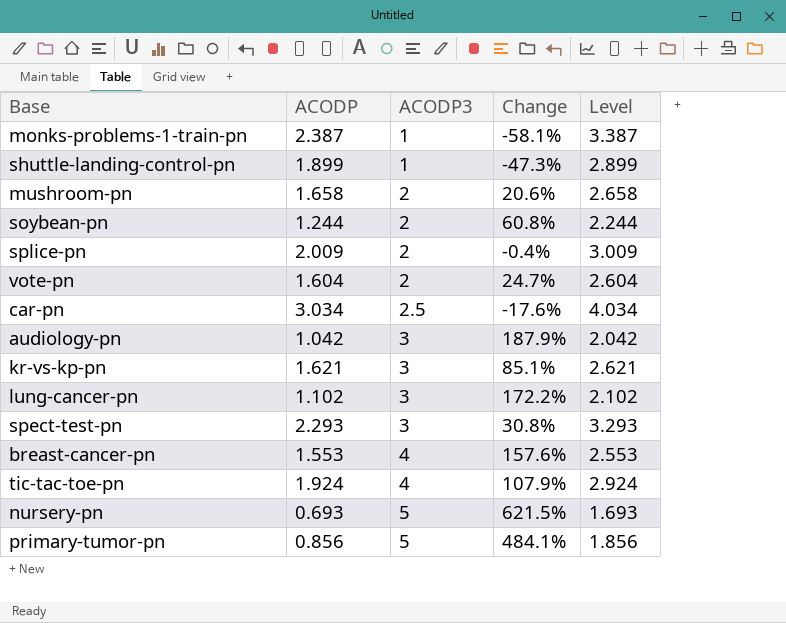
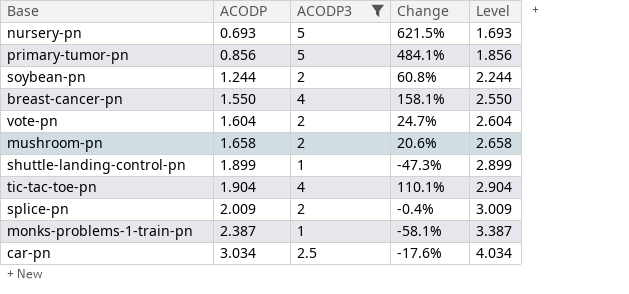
filter: none -> ACODP3 != 3
row order: ACODP3 ascending -> ACODP ascending
breast-cancer-pn | ACODP: 1.553 -> 1.550
breast-cancer-pn | Change: 157.6% -> 158.1%
breast-cancer-pn | Level: 2.553 -> 2.550
tic-tac-toe-pn | ACODP: 1.924 -> 1.904
tic-tac-toe-pn | Change: 107.9% -> 110.1%
tic-tac-toe-pn | Level: 2.924 -> 2.904

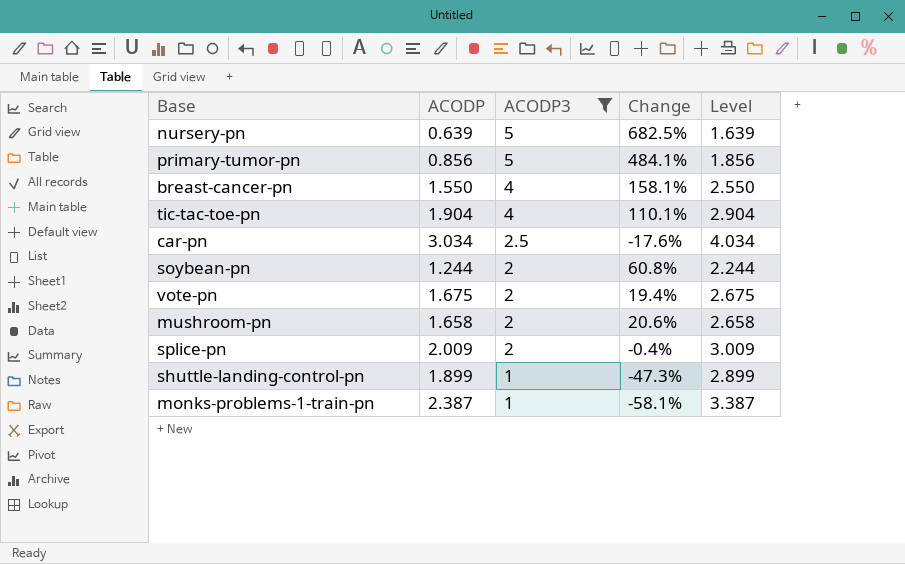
row order: ACODP ascending -> ACODP3 descending
nursery-pn | ACODP: 0.693 -> 0.639
nursery-pn | Change: 621.5% -> 682.5%
nursery-pn | Level: 1.693 -> 1.639
vote-pn | ACODP: 1.604 -> 1.675
vote-pn | Change: 24.7% -> 19.4%
vote-pn | Level: 2.604 -> 2.675

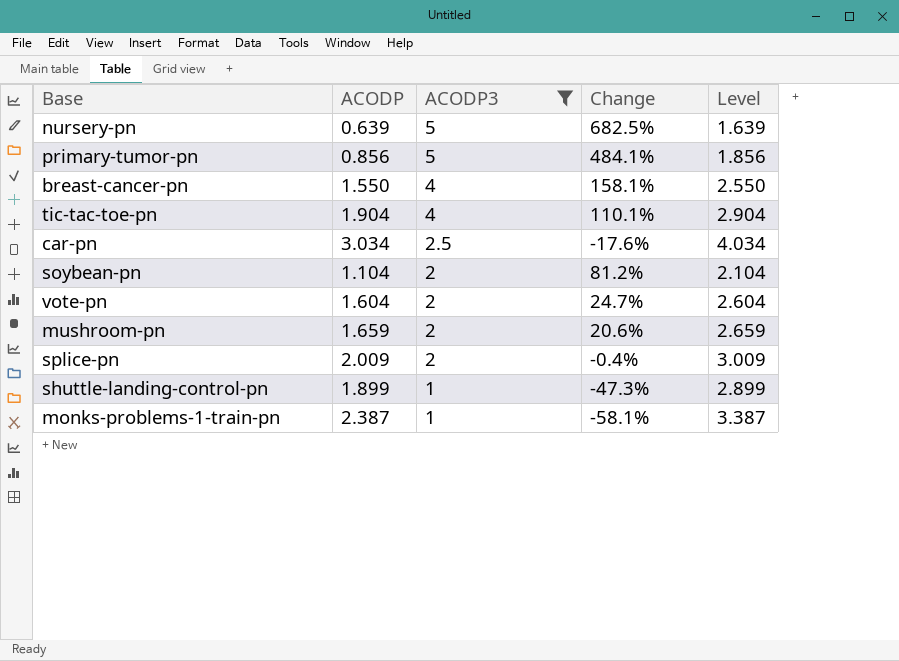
soybean-pn | ACODP: 1.244 -> 1.104
soybean-pn | Change: 60.8% -> 81.2%
soybean-pn | Level: 2.244 -> 2.104
vote-pn | ACODP: 1.675 -> 1.604
vote-pn | Change: 19.4% -> 24.7%
vote-pn | Level: 2.675 -> 2.604
mushroom-pn | ACODP: 1.658 -> 1.659
mushroom-pn | Level: 2.658 -> 2.659

